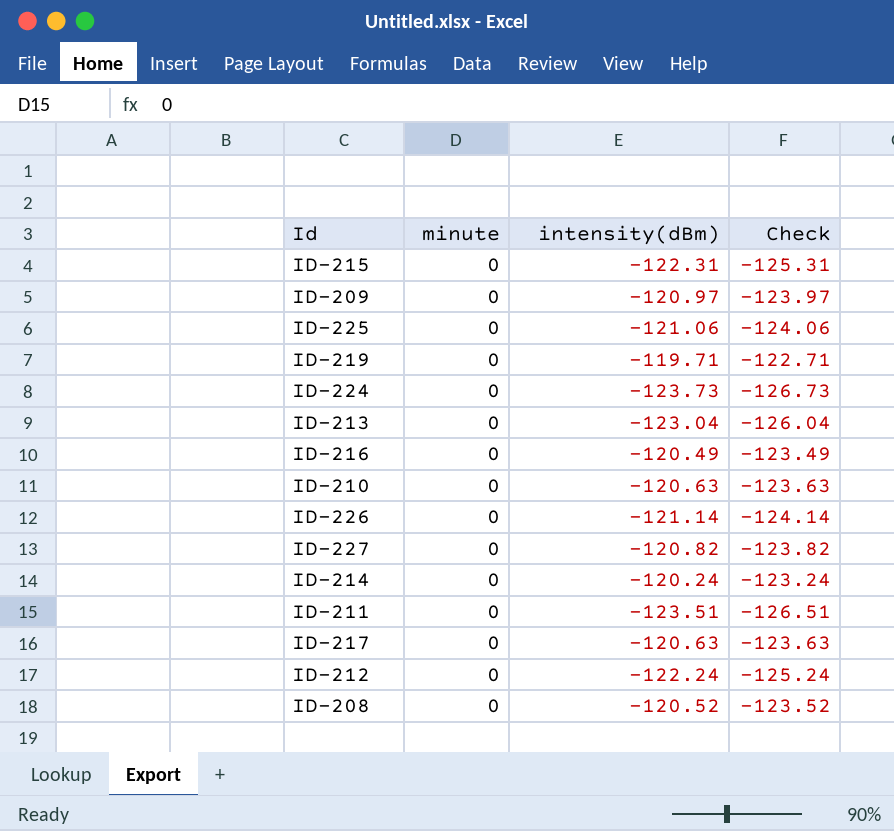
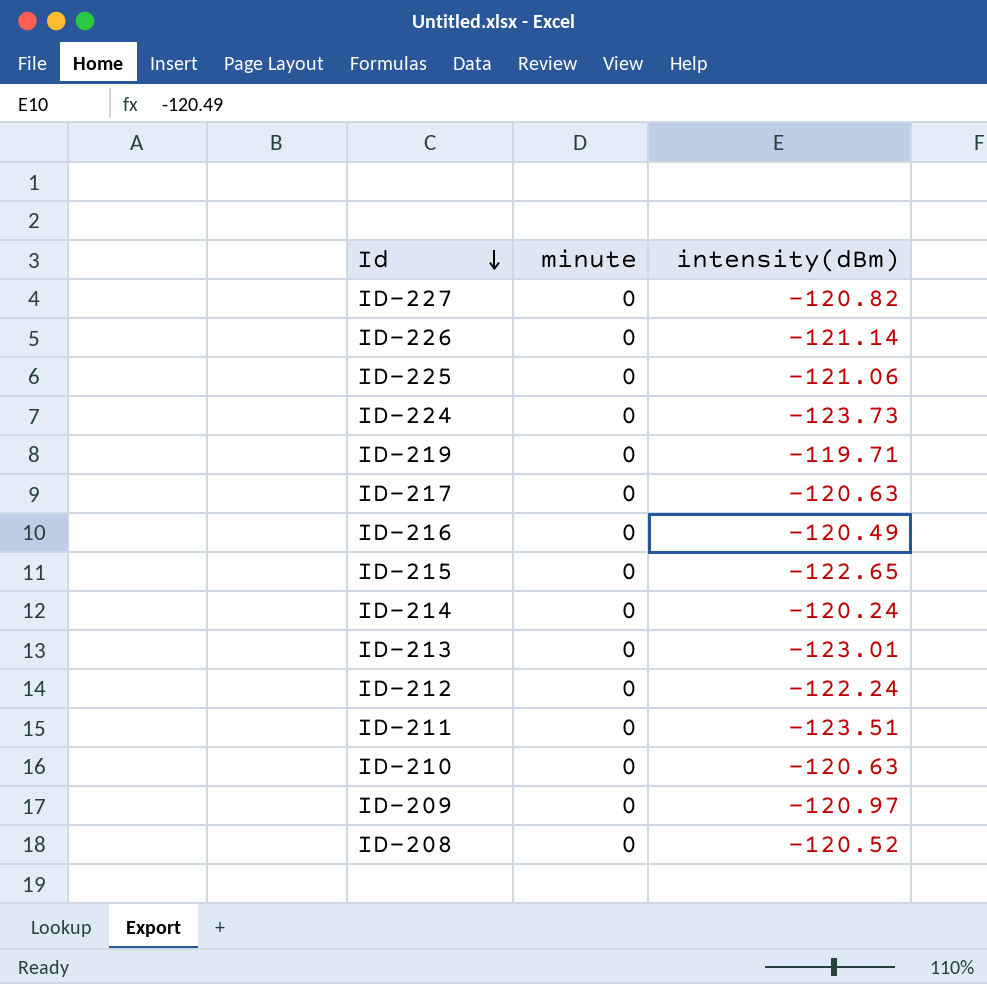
row order: none -> Id descending
column Check | formula: [intensity(dBm)] - 3 -> none
ID-215 | intensity(dBm): -122.31 -> -122.65
ID-213 | intensity(dBm): -123.04 -> -123.01

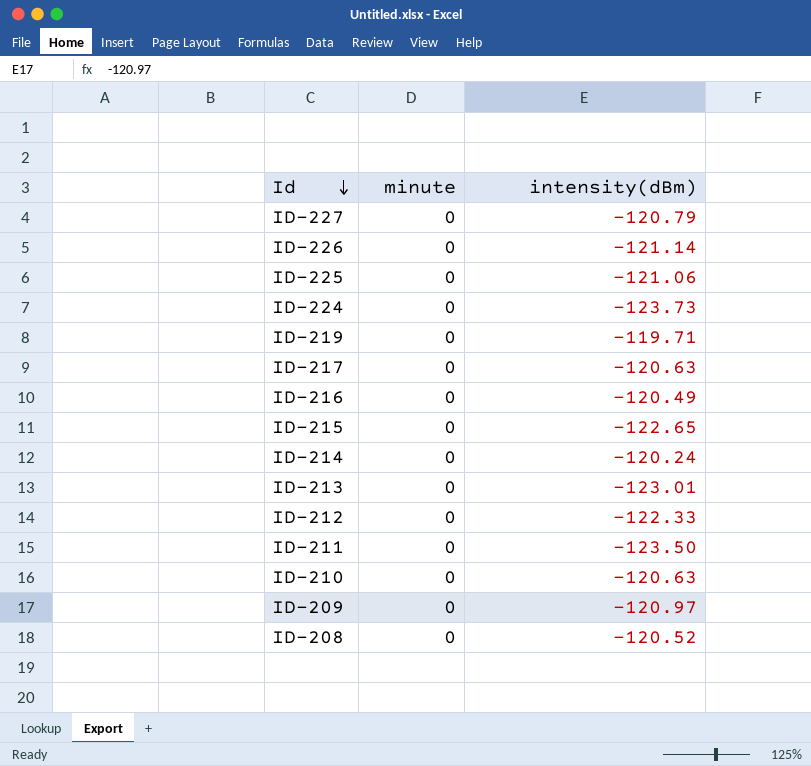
ID-227 | intensity(dBm): -120.82 -> -120.79
ID-212 | intensity(dBm): -122.24 -> -122.33
ID-211 | intensity(dBm): -123.51 -> -123.50

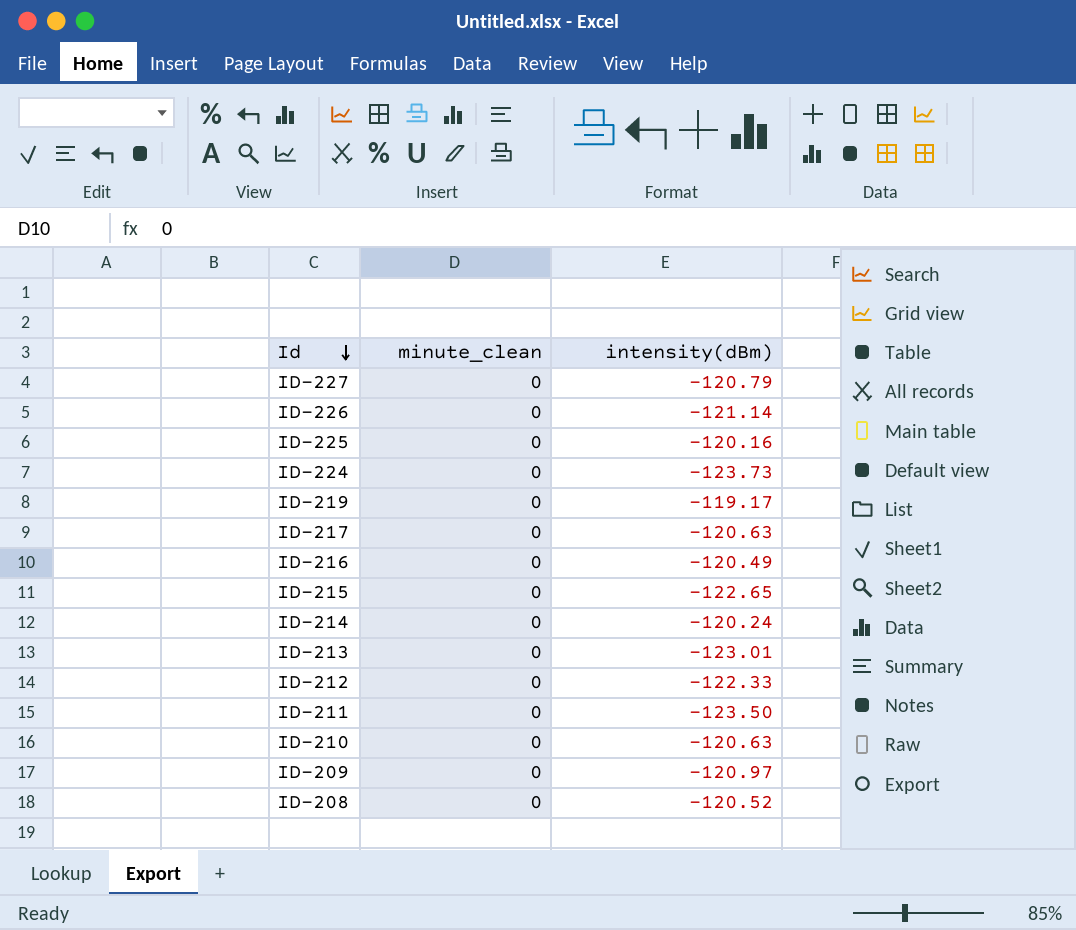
column name: minute -> minute_clean
ID-225 | intensity(dBm): -121.06 -> -120.16
ID-219 | intensity(dBm): -119.71 -> -119.17

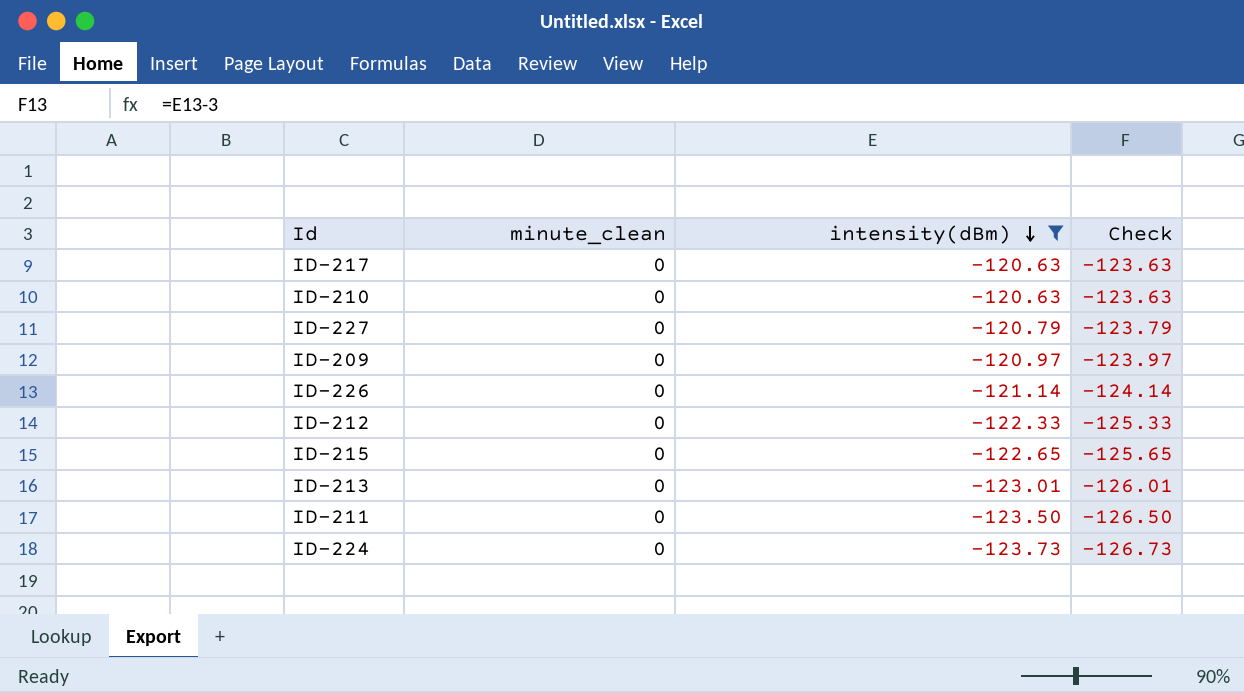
filter: none -> intensity(dBm) <= -120.63
row order: Id descending -> intensity(dBm) descending
column Check | formula: none -> [intensity(dBm)] - 3

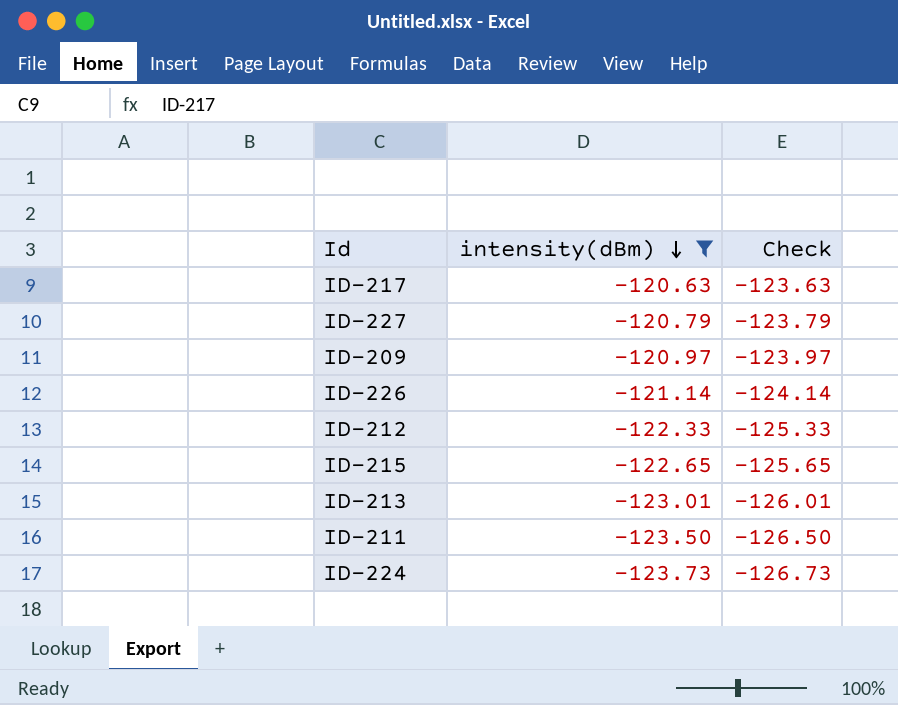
column minute_clean | position: 2 -> none
row ID-210: 0 | -120.63 | -123.63 -> none

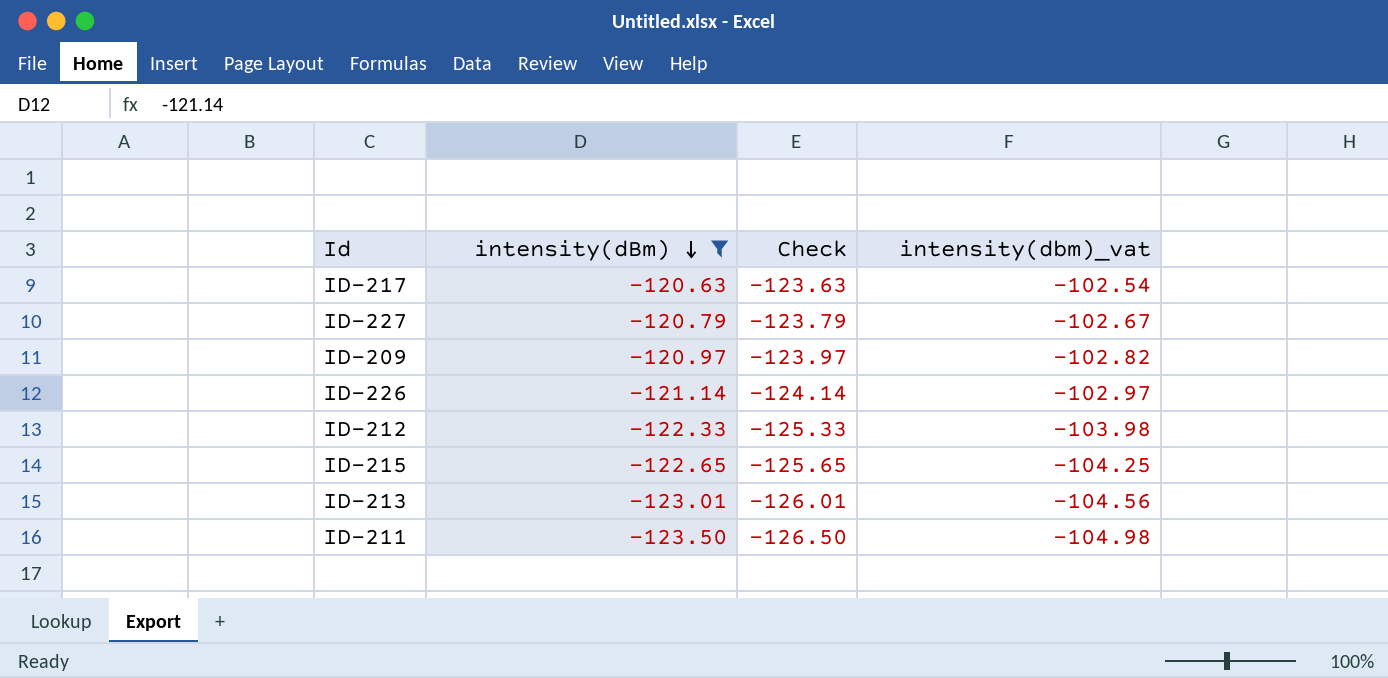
column intensity(dbm)_vat | formula: none -> [intensity(dBm)] * 0.85
row ID-224: -123.73 | -126.73 -> none

